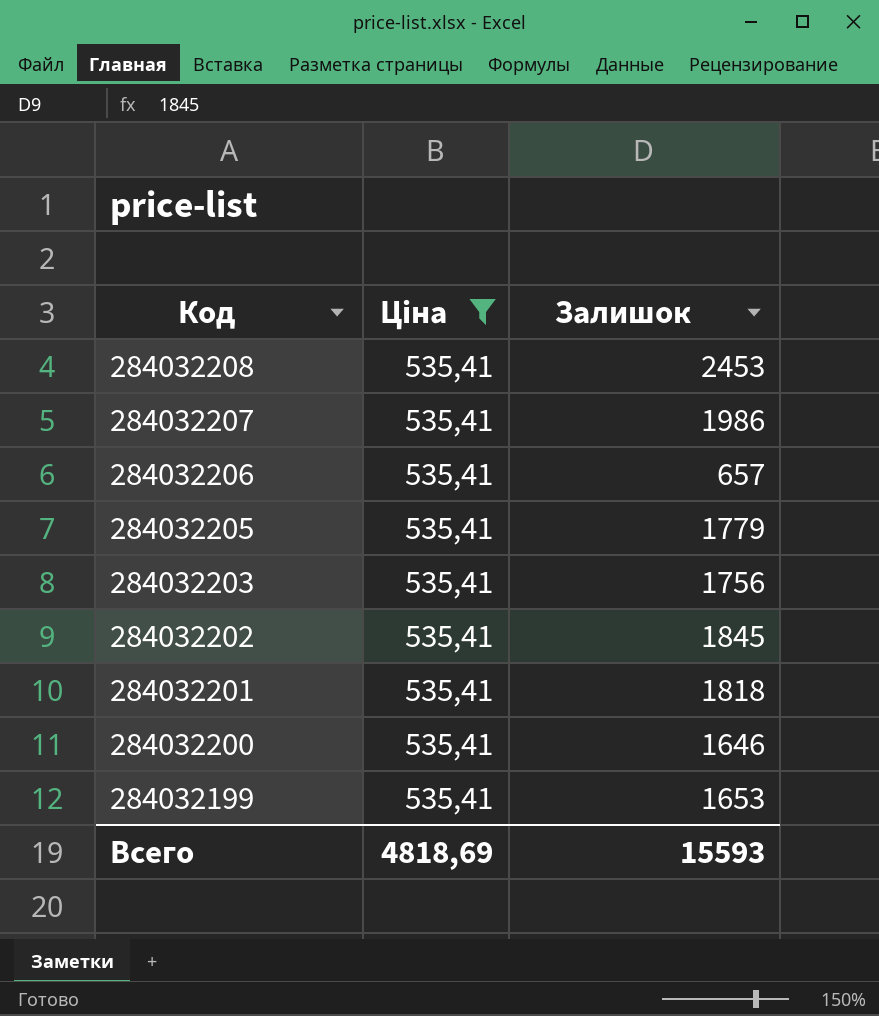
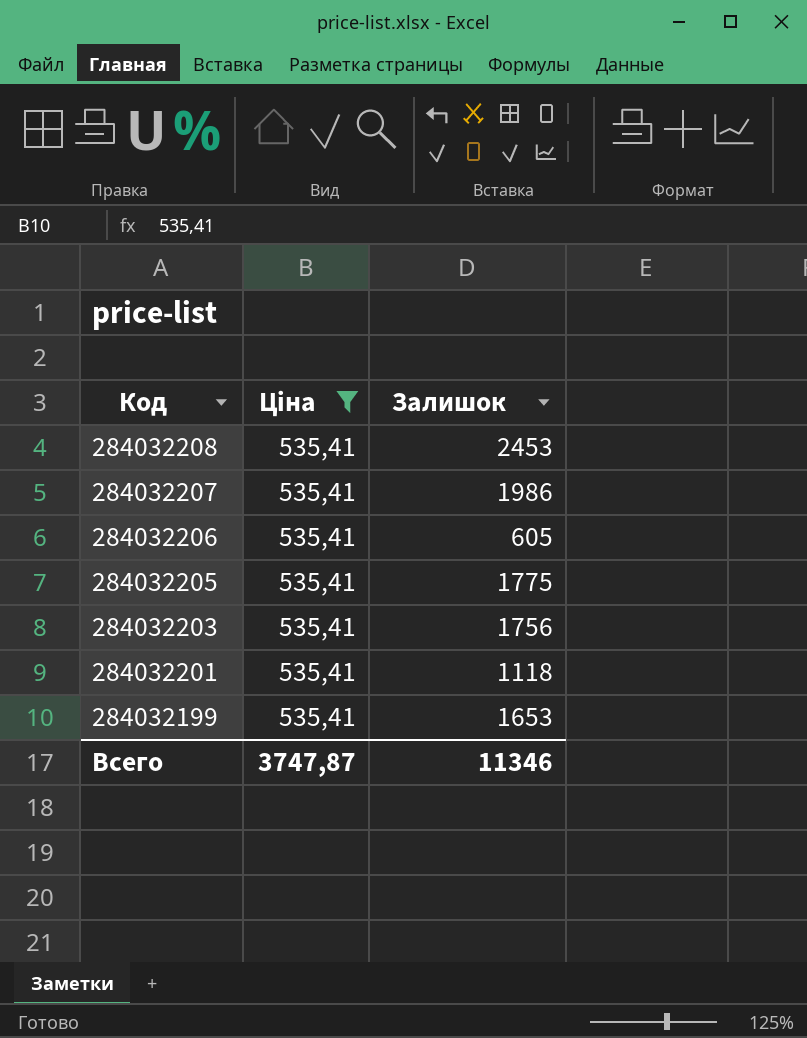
row 284032202: 535,41 | 1845 -> none
row 284032200: 535,41 | 1646 -> none
284032206 | Залишок: 657 -> 605
284032205 | Залишок: 1779 -> 1775
284032201 | Залишок: 1818 -> 1118
Всего | Ціна: 4818,69 -> 3747,87
Всего | Залишок: 15593 -> 11346

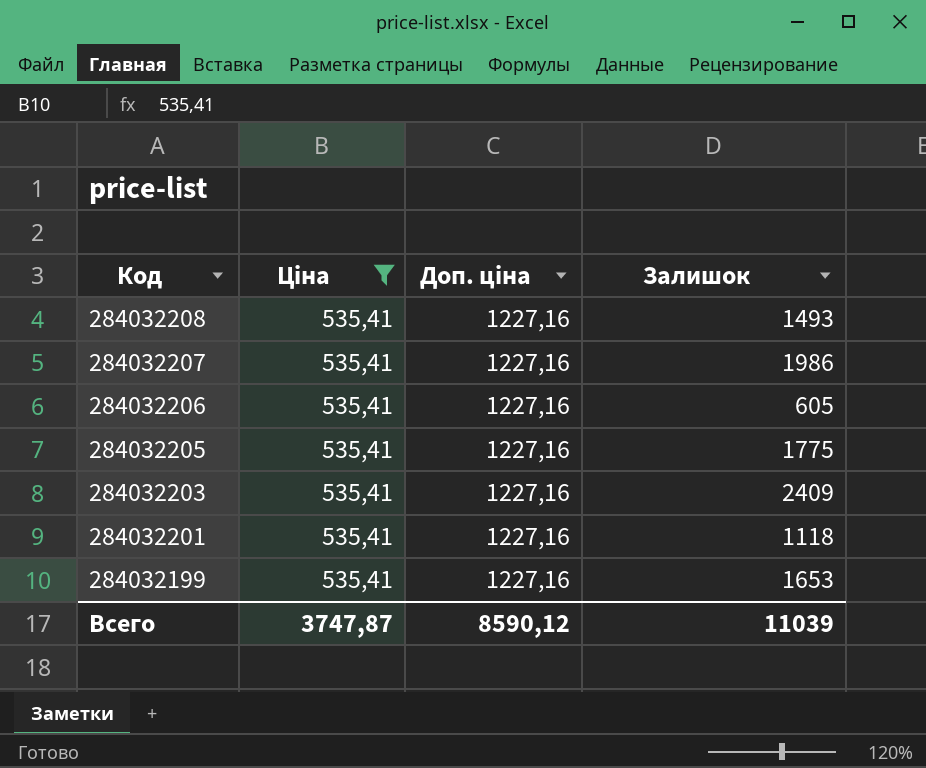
column Доп. ціна | position: none -> 3
284032208 | Залишок: 2453 -> 1493
284032203 | Залишок: 1756 -> 2409
Всего | Залишок: 11346 -> 11039

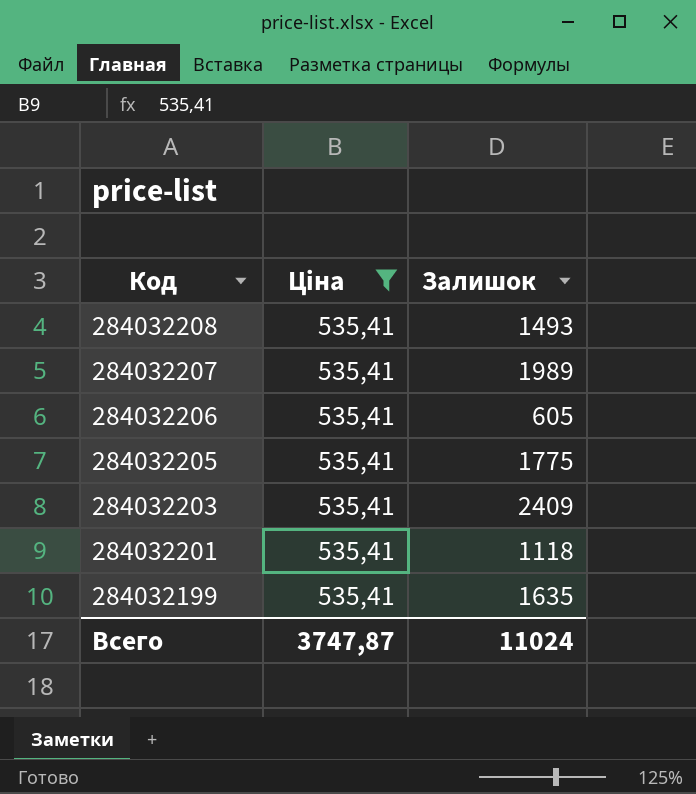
column Доп. ціна | position: 3 -> none
284032207 | Залишок: 1986 -> 1989
284032199 | Залишок: 1653 -> 1635
Всего | Залишок: 11039 -> 11024

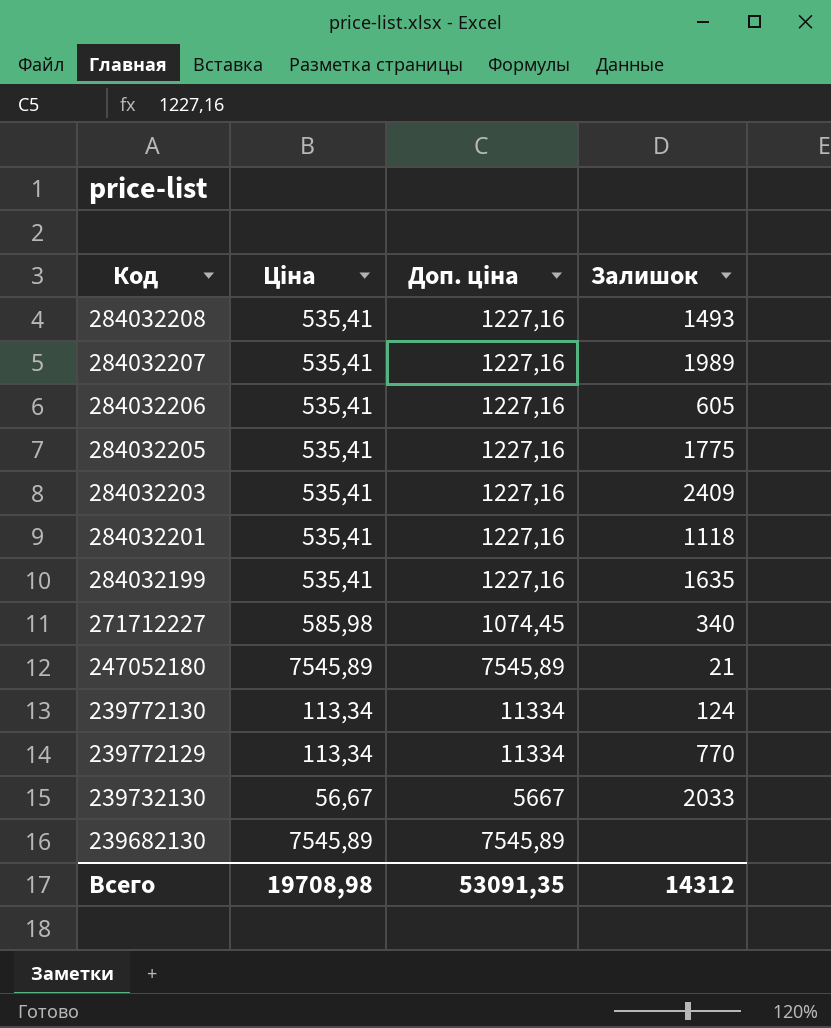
filter: Ціна = 535,41 -> none
column Доп. ціна | position: none -> 3
Всего | Ціна: 3747,87 -> 19708,98
Всего | Залишок: 11024 -> 14312

